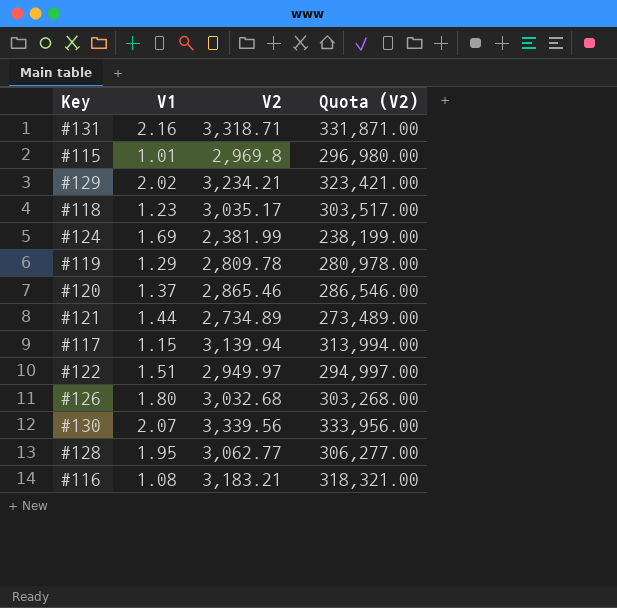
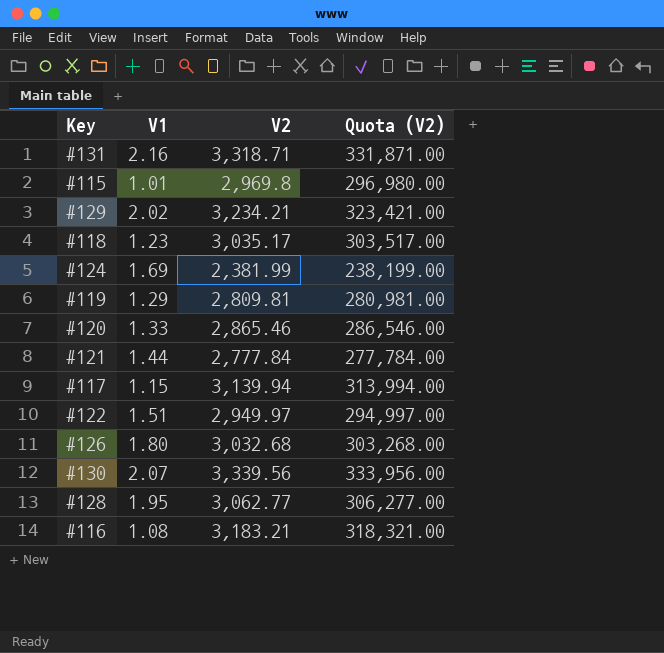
#119 | V2: 2,809.78 -> 2,809.81
#119 | Quota (V2): 280,978.00 -> 280,981.00
#120 | V1: 1.37 -> 1.33
#121 | V2: 2,734.89 -> 2,777.84
#121 | Quota (V2): 273,489.00 -> 277,784.00

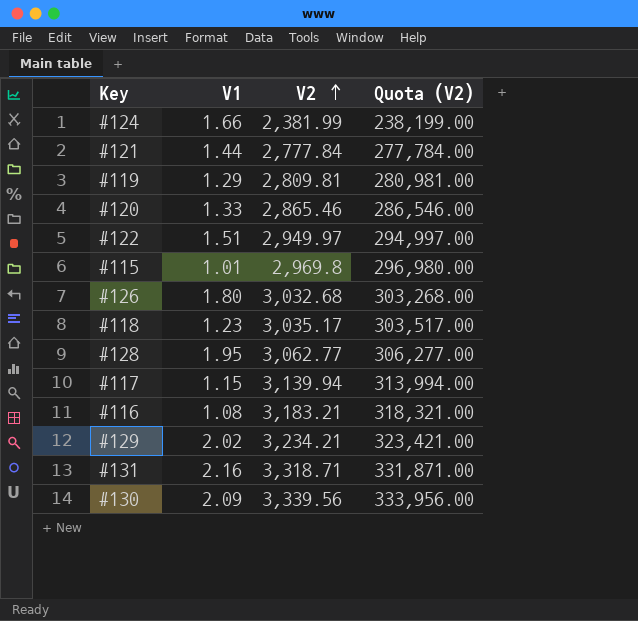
row order: none -> V2 ascending
#124 | V1: 1.69 -> 1.66
#130 | V1: 2.07 -> 2.09

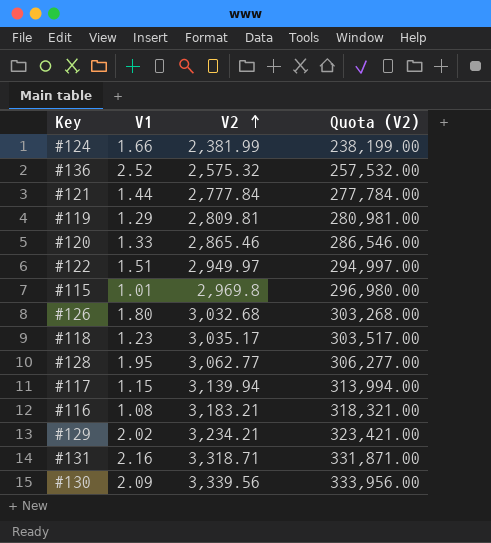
row #136: none -> 2.52 | 2,575.32 | 257,532.00

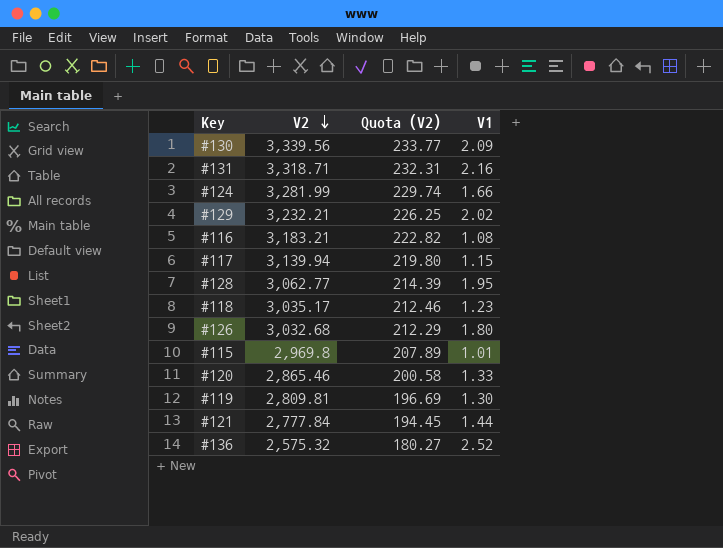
row order: V2 ascending -> V2 descending
column Quota (V2) | formula: [V2] * 100 -> [V2] * 0.07
column V1 | position: 2 -> 4
row #122: 1.51 | 2,949.97 | 294,997.00 -> none
#124 | V2: 2,381.99 -> 3,281.99
#129 | V2: 3,234.21 -> 3,232.21
#119 | V1: 1.29 -> 1.30

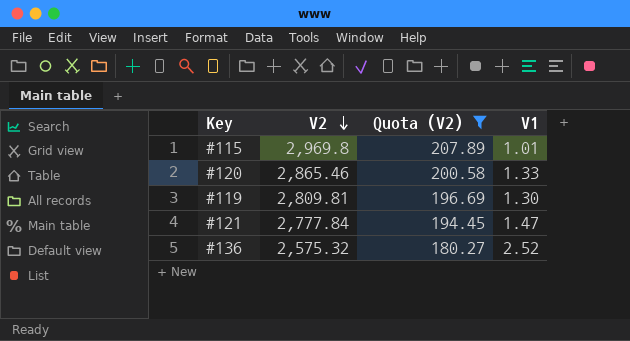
filter: none -> Quota (V2) <= 207.89
#121 | V1: 1.44 -> 1.47

